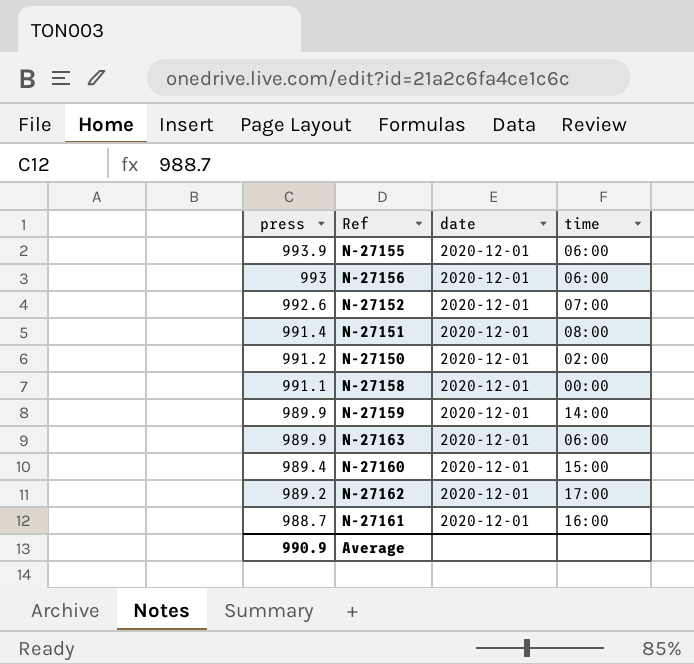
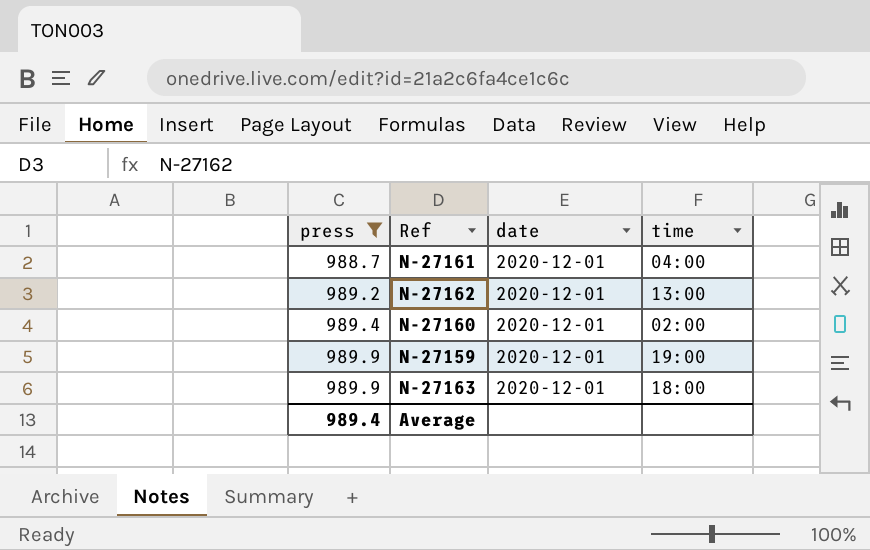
filter: none -> press <= 989.9
row order: press descending -> press ascending
N-27161 | time: 16:00 -> 04:00
N-27162 | time: 17:00 -> 13:00
N-27160 | time: 15:00 -> 02:00
N-27159 | time: 14:00 -> 19:00
N-27163 | time: 06:00 -> 18:00
Average | press: 990.9 -> 989.4

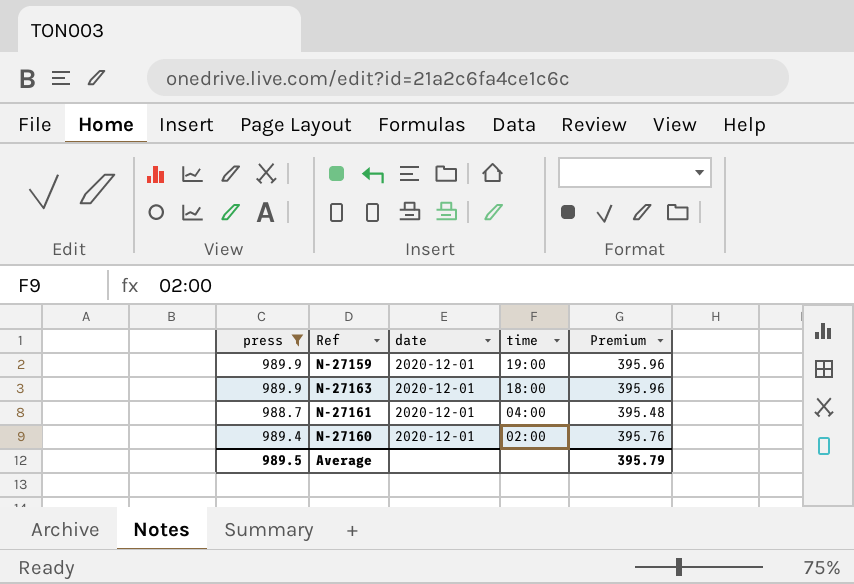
row order: press ascending -> time descending
column Premium | formula: none -> [press] * 0.4
row N-27162: 989.2 | 2020-12-01 | 13:00 -> none
Average | press: 989.4 -> 989.5

